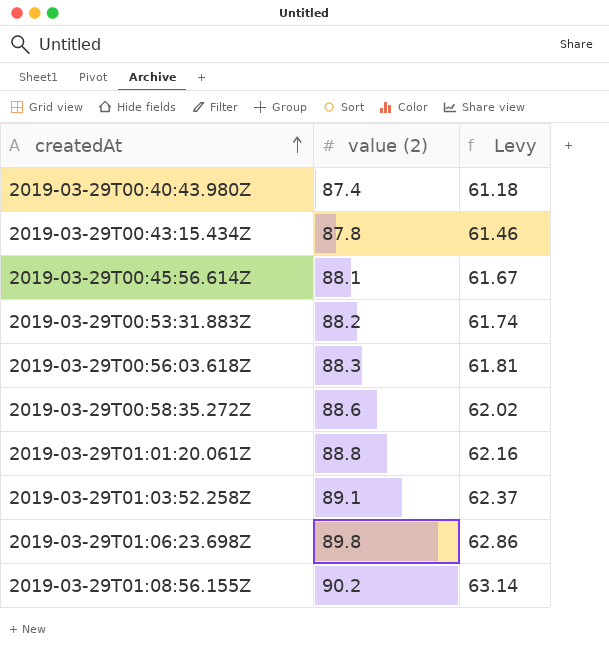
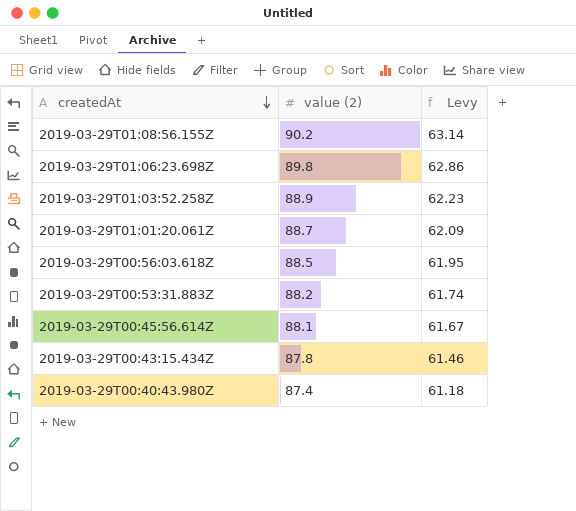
row order: createdAt ascending -> createdAt descending
row 2019-03-29T00:58:35.272Z: 88.6 | 62.02 -> none
2019-03-29T01:03:52.258Z | value (2): 89.1 -> 88.9
2019-03-29T01:03:52.258Z | Levy: 62.37 -> 62.23
2019-03-29T01:01:20.061Z | value (2): 88.8 -> 88.7
2019-03-29T01:01:20.061Z | Levy: 62.16 -> 62.09
2019-03-29T00:56:03.618Z | value (2): 88.3 -> 88.5
2019-03-29T00:56:03.618Z | Levy: 61.81 -> 61.95

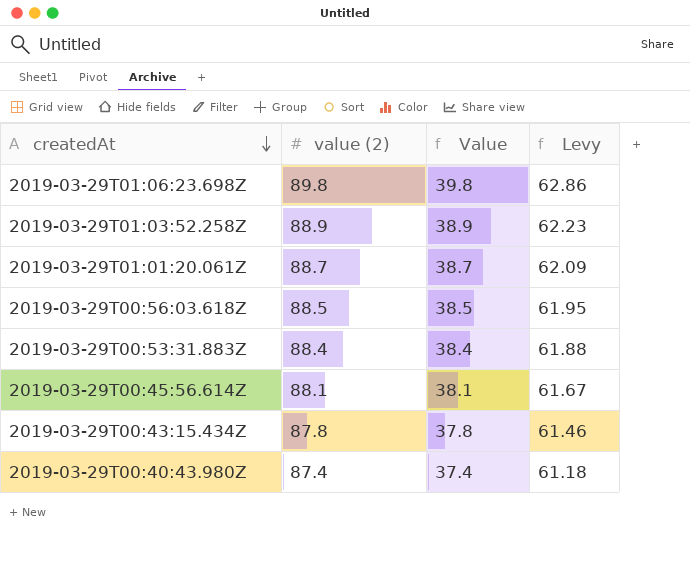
column Value | formula: none -> [value (2)] - 50
row 2019-03-29T01:08:56.155Z: 90.2 | 63.14 -> none
2019-03-29T00:53:31.883Z | value (2): 88.2 -> 88.4
2019-03-29T00:53:31.883Z | Levy: 61.74 -> 61.88

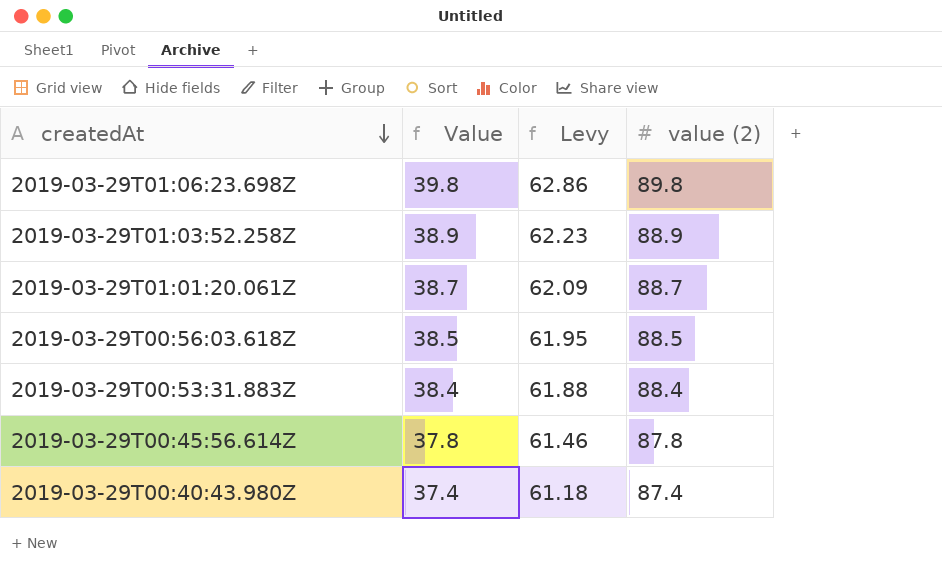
column value (2) | position: 2 -> 4
row 2019-03-29T00:43:15.434Z: 87.8 | 37.8 | 61.46 -> none
2019-03-29T00:45:56.614Z | Value: 38.1 -> 37.8
2019-03-29T00:45:56.614Z | Levy: 61.67 -> 61.46
2019-03-29T00:45:56.614Z | value (2): 88.1 -> 87.8

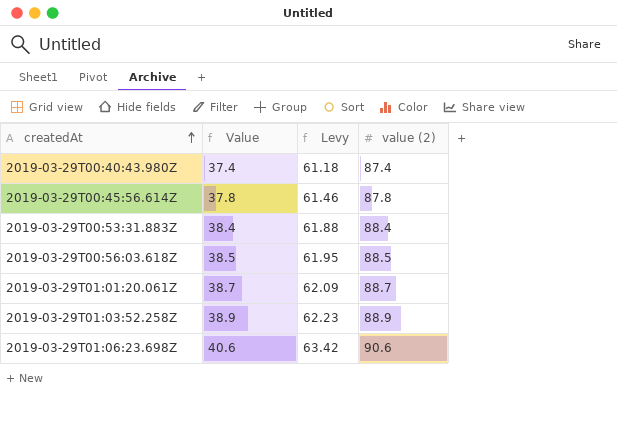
row order: createdAt descending -> createdAt ascending
2019-03-29T01:06:23.698Z | Value: 39.8 -> 40.6
2019-03-29T01:06:23.698Z | Levy: 62.86 -> 63.42
2019-03-29T01:06:23.698Z | value (2): 89.8 -> 90.6

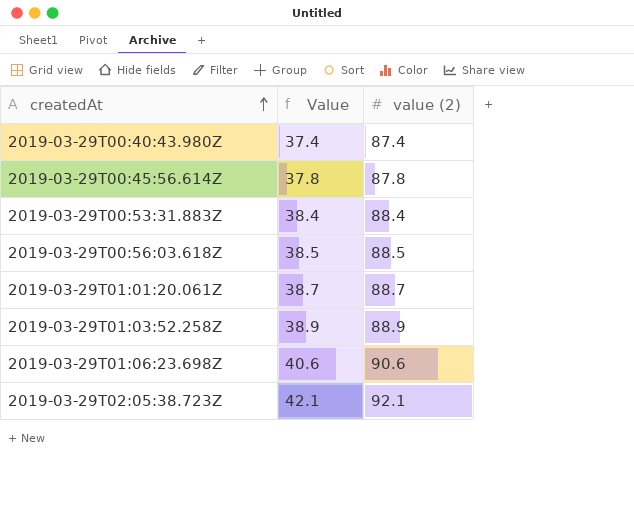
column Levy | formula: [value (2)] * 0.7 -> none
row 2019-03-29T02:05:38.723Z: none -> 42.1 | 92.1

